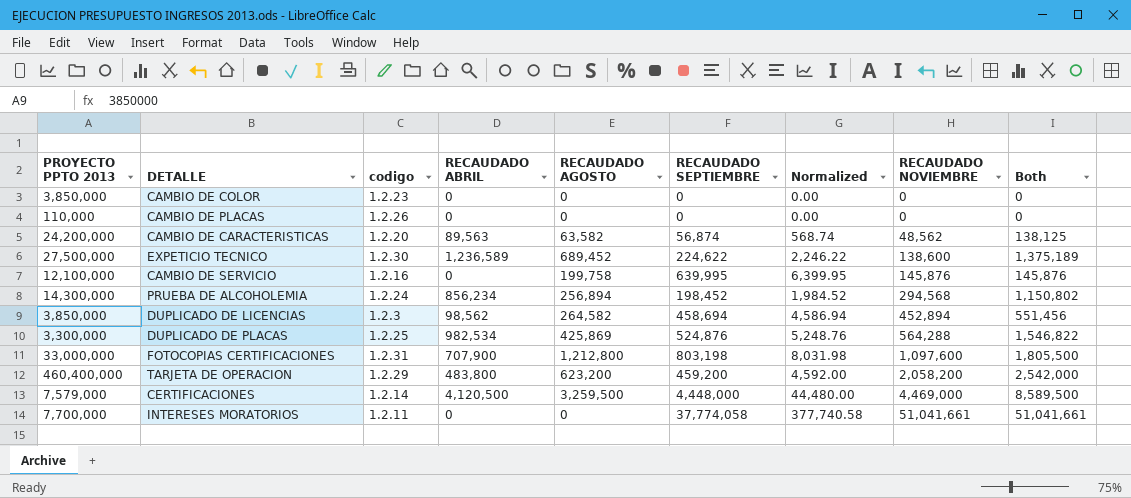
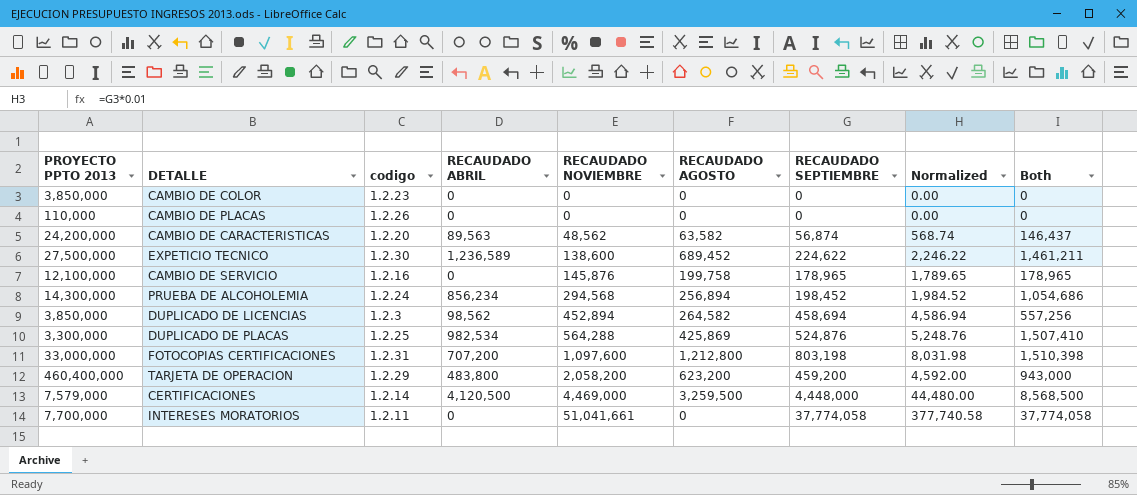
column RECAUDADO NOVIEMBRE | position: 8 -> 5
column Both | formula: [RECAUDADO ABRIL] + [RECAUDADO NOVIEMBRE] -> [RECAUDADO ABRIL] + [RECAUDADO SEPTIEMBRE]
CAMBIO DE SERVICIO | RECAUDADO SEPTIEMBRE: 639,995 -> 178,965
CAMBIO DE SERVICIO | Normalized: 6,399.95 -> 1,789.65
FOTOCOPIAS CERTIFICACIONES | RECAUDADO ABRIL: 707,900 -> 707,200

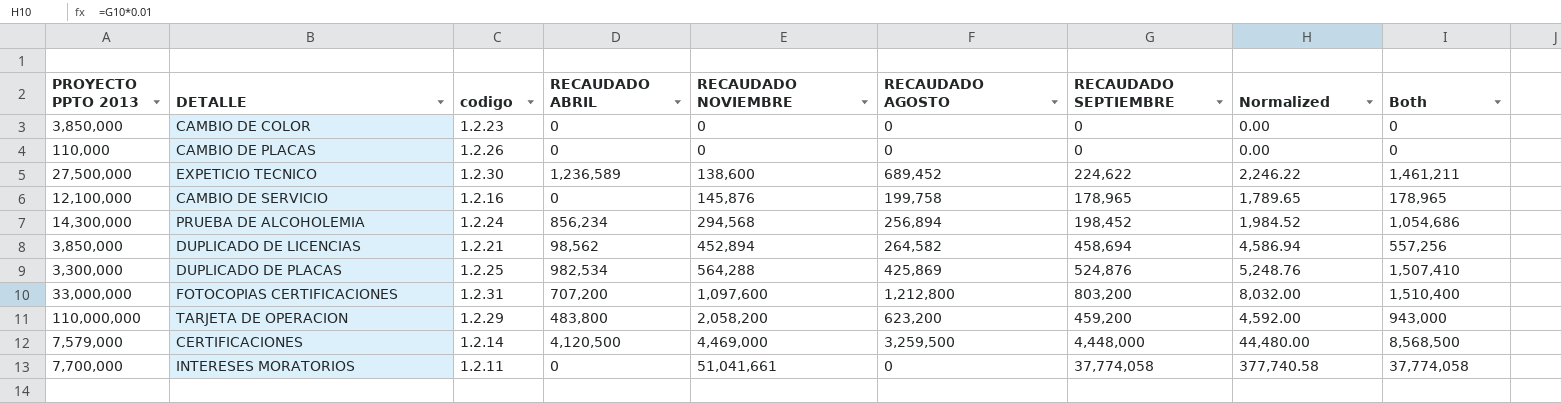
row CAMBIO DE CARACTERISTICAS: 24,200,000 | 1.2.20 | 89,563 | 48,562 | 63,582 | 56,874 | 568.74 | 146,437 -> none
DUPLICADO DE LICENCIAS | codigo: 1.2.3 -> 1.2.21
FOTOCOPIAS CERTIFICACIONES | RECAUDADO SEPTIEMBRE: 803,198 -> 803,200
FOTOCOPIAS CERTIFICACIONES | Normalized: 8,031.98 -> 8,032.00
FOTOCOPIAS CERTIFICACIONES | Both: 1,510,398 -> 1,510,400
TARJETA DE OPERACION | PROYECTO PPTO 2013: 460,400,000 -> 110,000,000

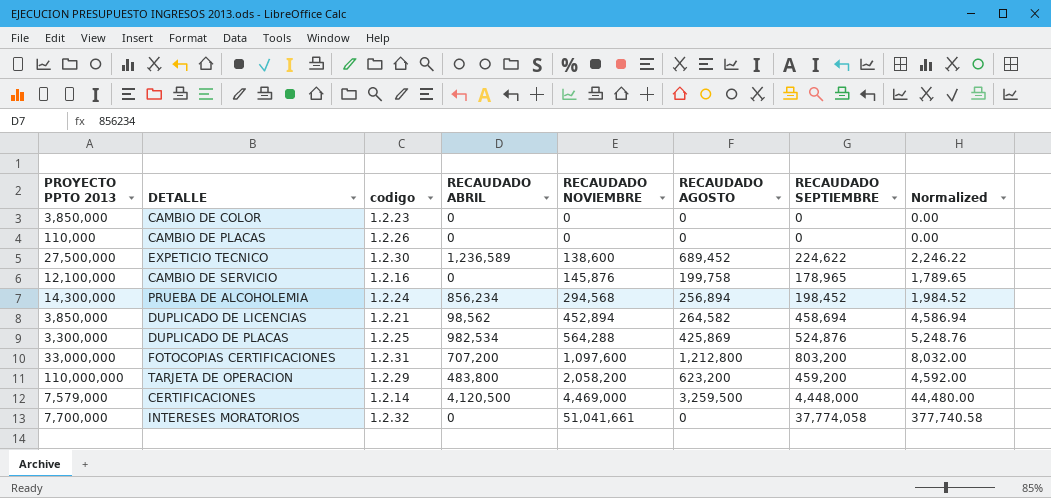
column Both | formula: [RECAUDADO ABRIL] + [RECAUDADO SEPTIEMBRE] -> none
INTERESES MORATORIOS | codigo: 1.2.11 -> 1.2.32

